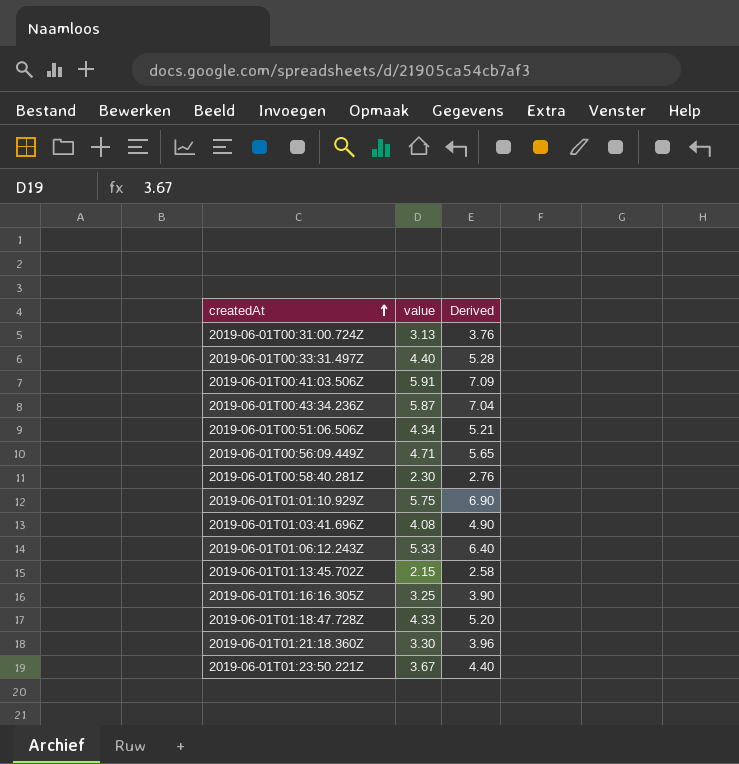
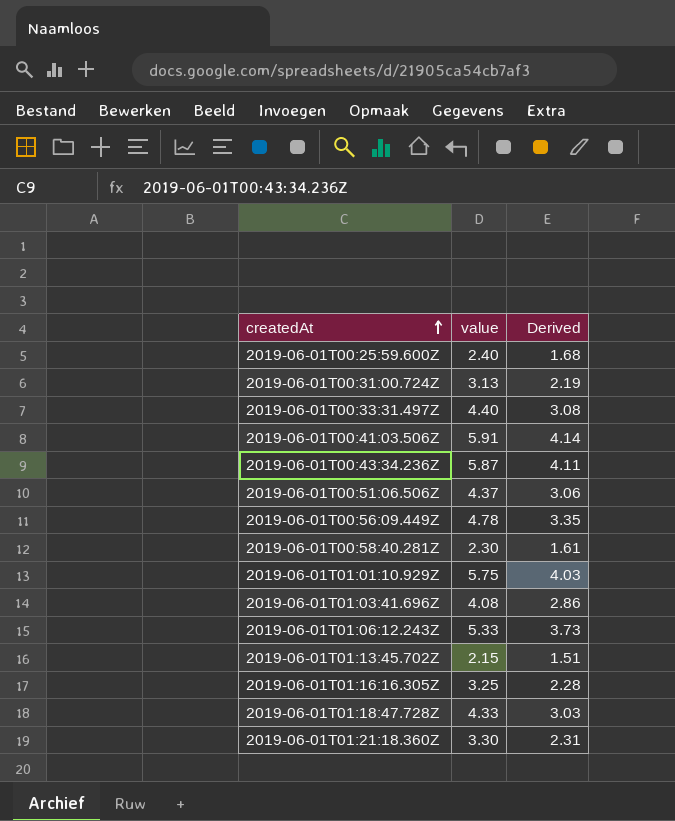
column Derived | formula: [value] * 1.2 -> [value] * 0.7
row 2019-06-01T01:23:50.221Z: 3.67 | 4.40 -> none
row 2019-06-01T00:25:59.600Z: none -> 2.40 | 1.68
2019-06-01T00:51:06.506Z | value: 4.34 -> 4.37
2019-06-01T00:56:09.449Z | value: 4.71 -> 4.78

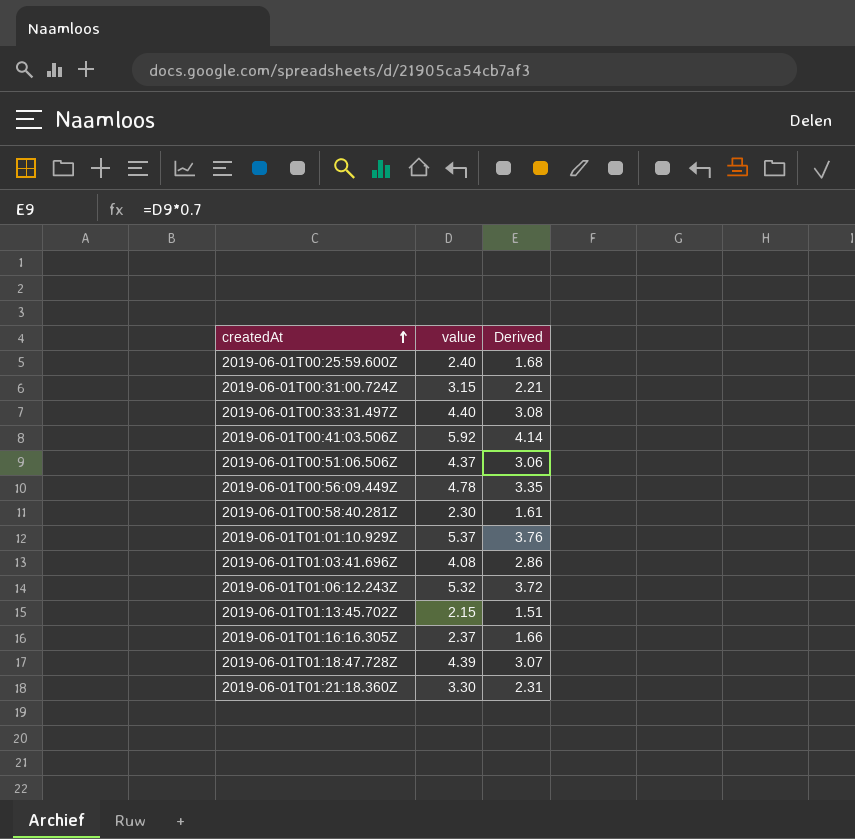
row 2019-06-01T00:43:34.236Z: 5.87 | 4.11 -> none
2019-06-01T00:31:00.724Z | value: 3.13 -> 3.15
2019-06-01T00:31:00.724Z | Derived: 2.19 -> 2.21
2019-06-01T00:41:03.506Z | value: 5.91 -> 5.92
2019-06-01T01:01:10.929Z | value: 5.75 -> 5.37
2019-06-01T01:01:10.929Z | Derived: 4.03 -> 3.76
2019-06-01T01:06:12.243Z | value: 5.33 -> 5.32
2019-06-01T01:06:12.243Z | Derived: 3.73 -> 3.72
2019-06-01T01:16:16.305Z | value: 3.25 -> 2.37
2019-06-01T01:16:16.305Z | Derived: 2.28 -> 1.66
2019-06-01T01:18:47.728Z | value: 4.33 -> 4.39
2019-06-01T01:18:47.728Z | Derived: 3.03 -> 3.07

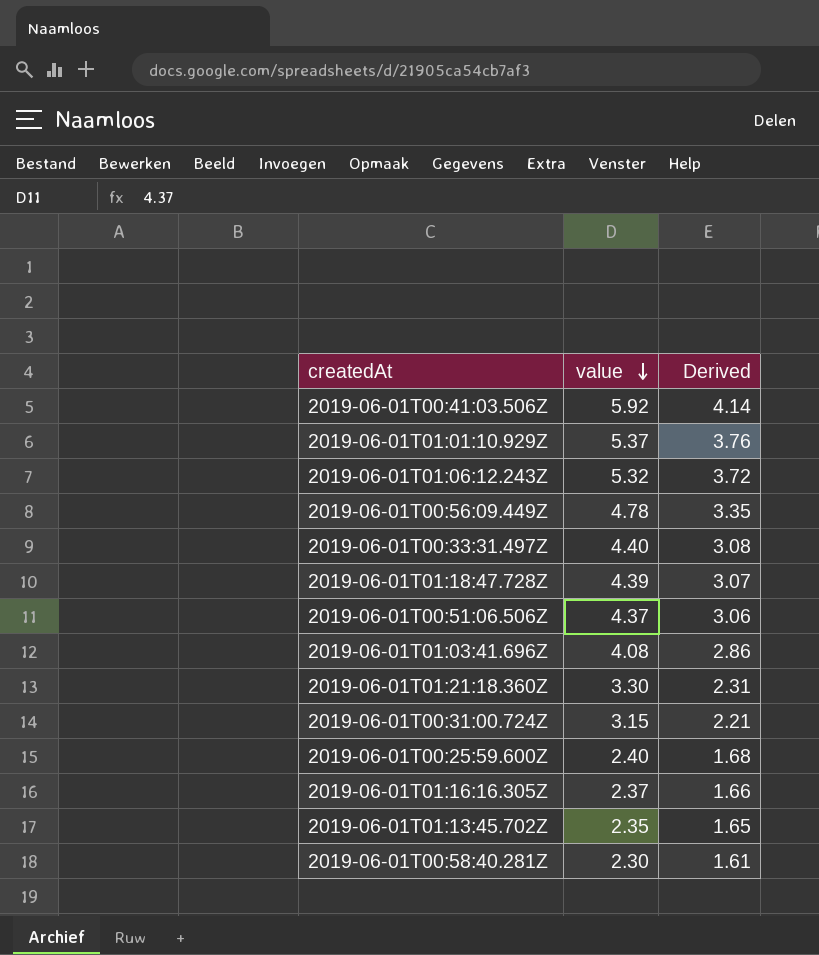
row order: createdAt ascending -> value descending
2019-06-01T01:13:45.702Z | value: 2.15 -> 2.35
2019-06-01T01:13:45.702Z | Derived: 1.51 -> 1.65

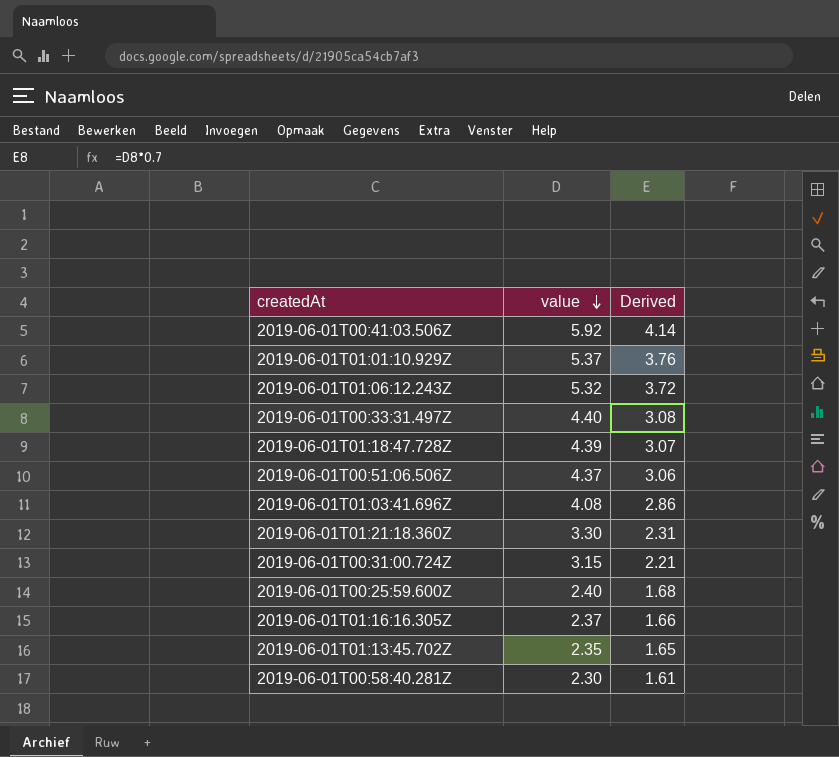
row 2019-06-01T00:56:09.449Z: 4.78 | 3.35 -> none

